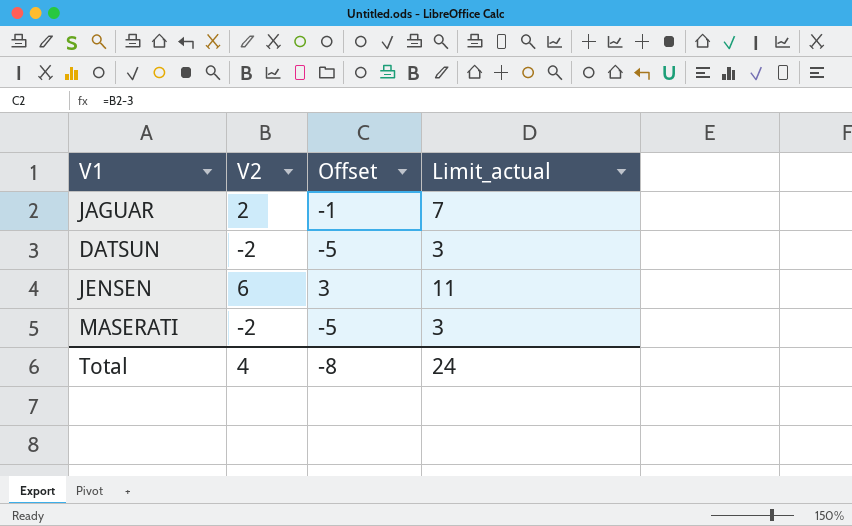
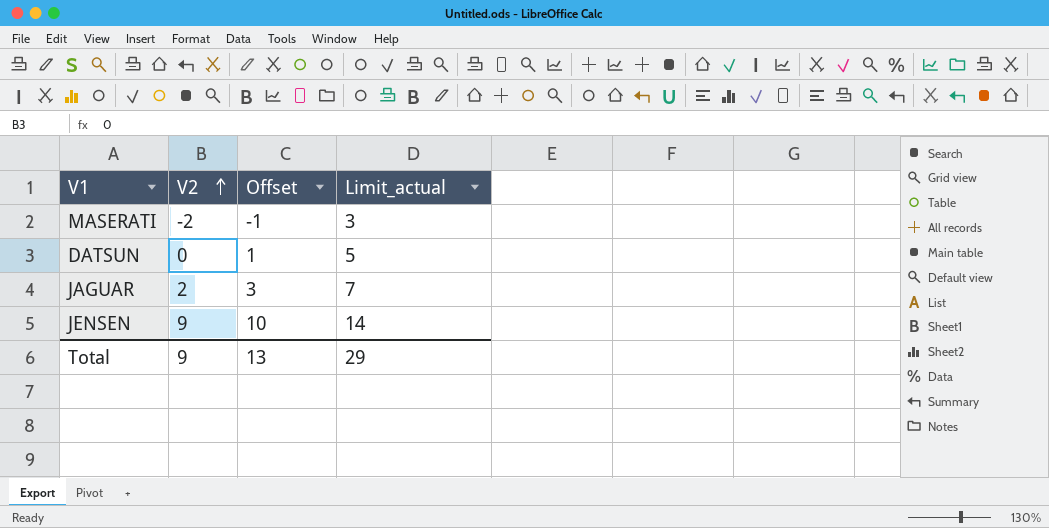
row order: none -> V2 ascending
column Offset | formula: [V2] - 3 -> [V2] + 1
DATSUN | V2: -2 -> 0
DATSUN | Limit_actual: 3 -> 5
JENSEN | V2: 6 -> 9
JENSEN | Limit_actual: 11 -> 14
Total | V2: 4 -> 9
Total | Offset: -8 -> 13
Total | Limit_actual: 24 -> 29

